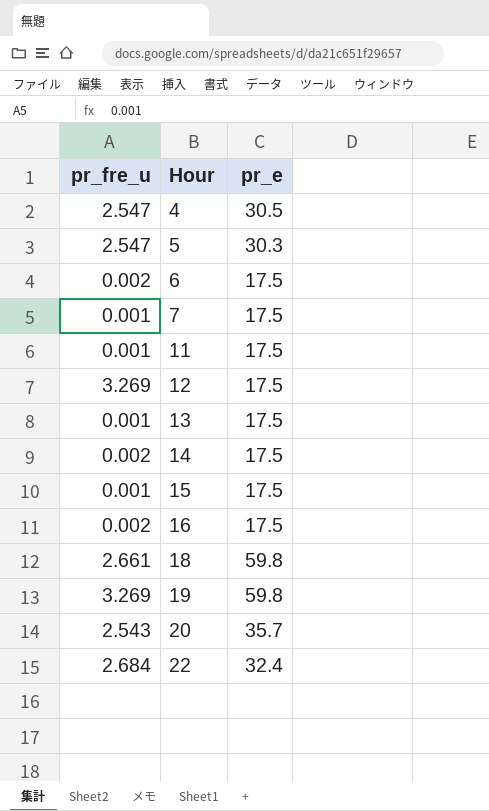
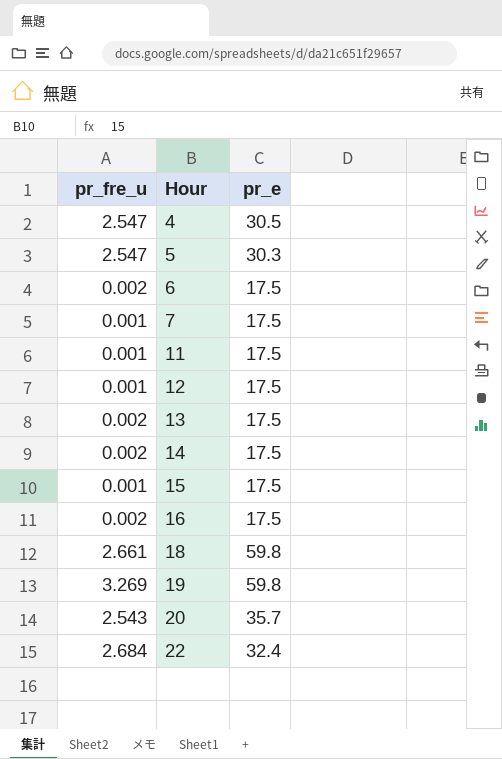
12 | pr_fre_u: 3.269 -> 0.001
13 | pr_fre_u: 0.001 -> 0.002

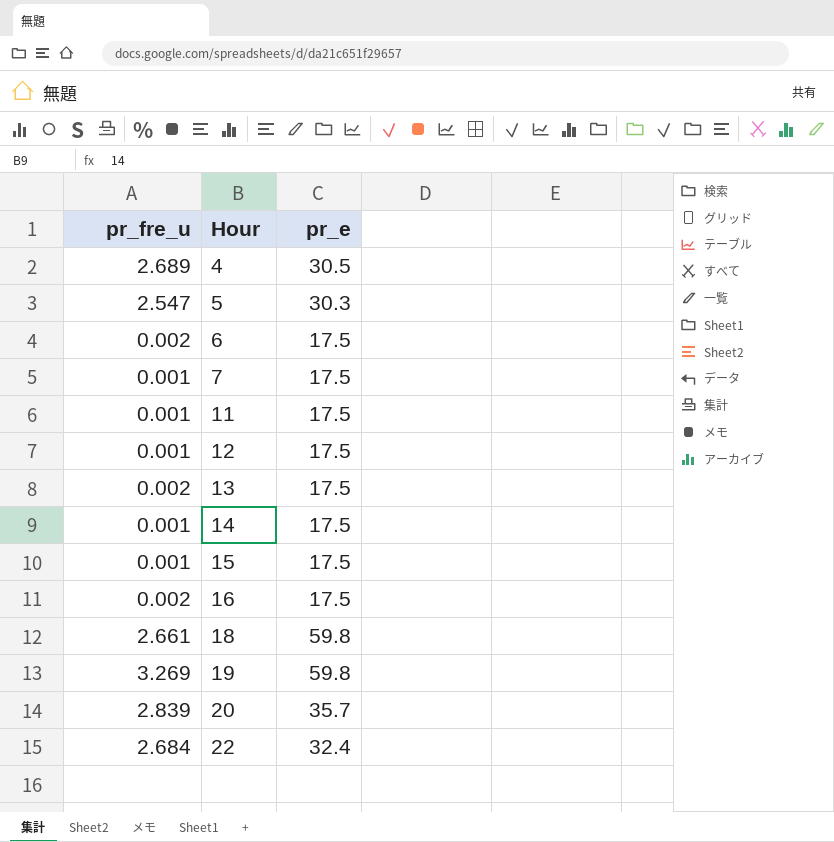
4 | pr_fre_u: 2.547 -> 2.689
14 | pr_fre_u: 0.002 -> 0.001
20 | pr_fre_u: 2.543 -> 2.839

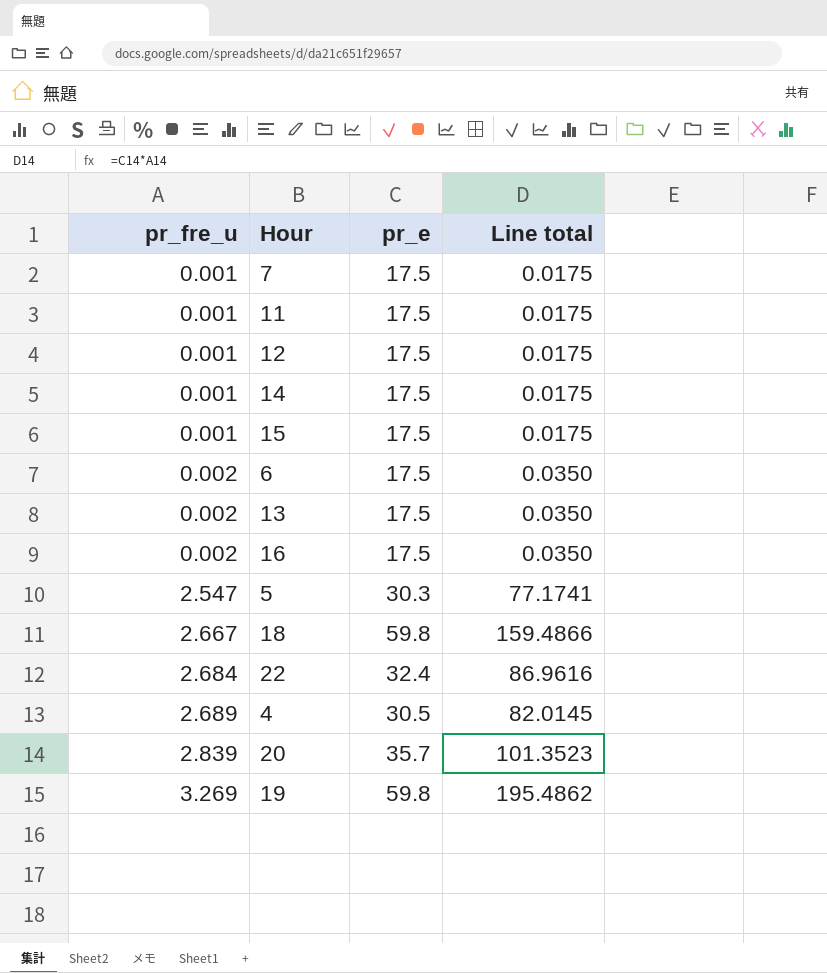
row order: Hour ascending -> pr_fre_u ascending
column Line total | formula: none -> [pr_fre_u] * [pr_e]
18 | pr_fre_u: 2.661 -> 2.667

